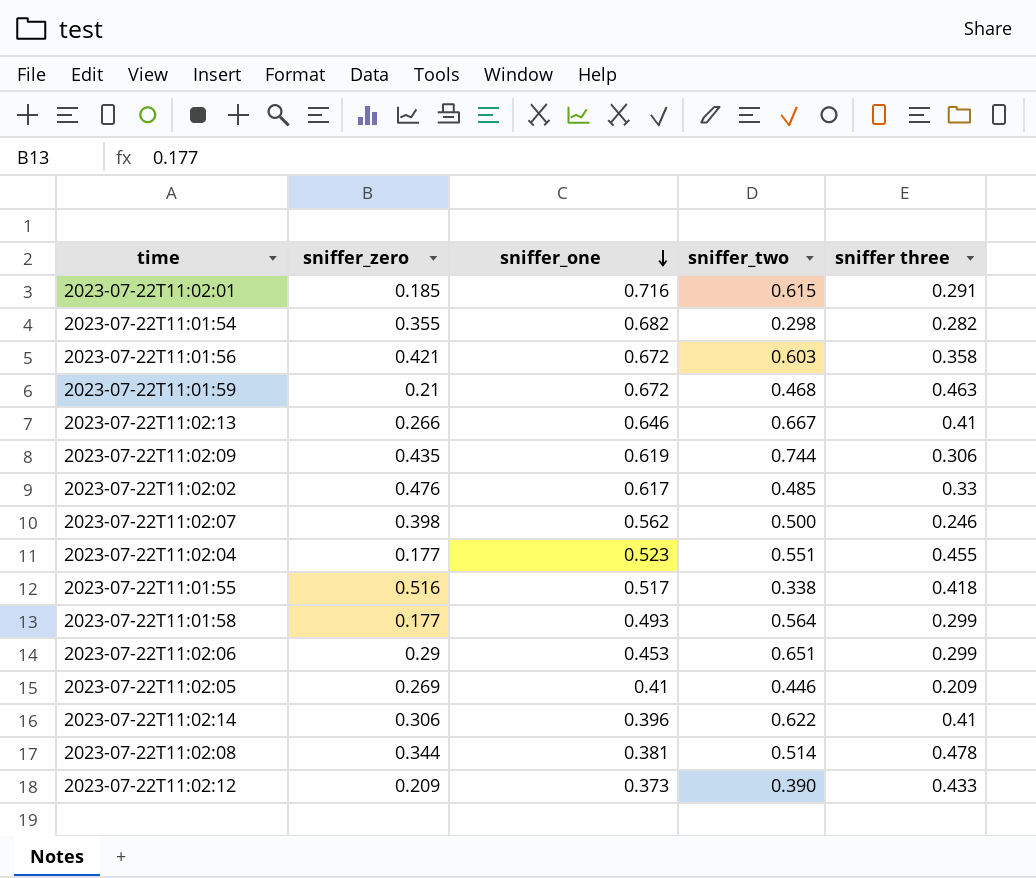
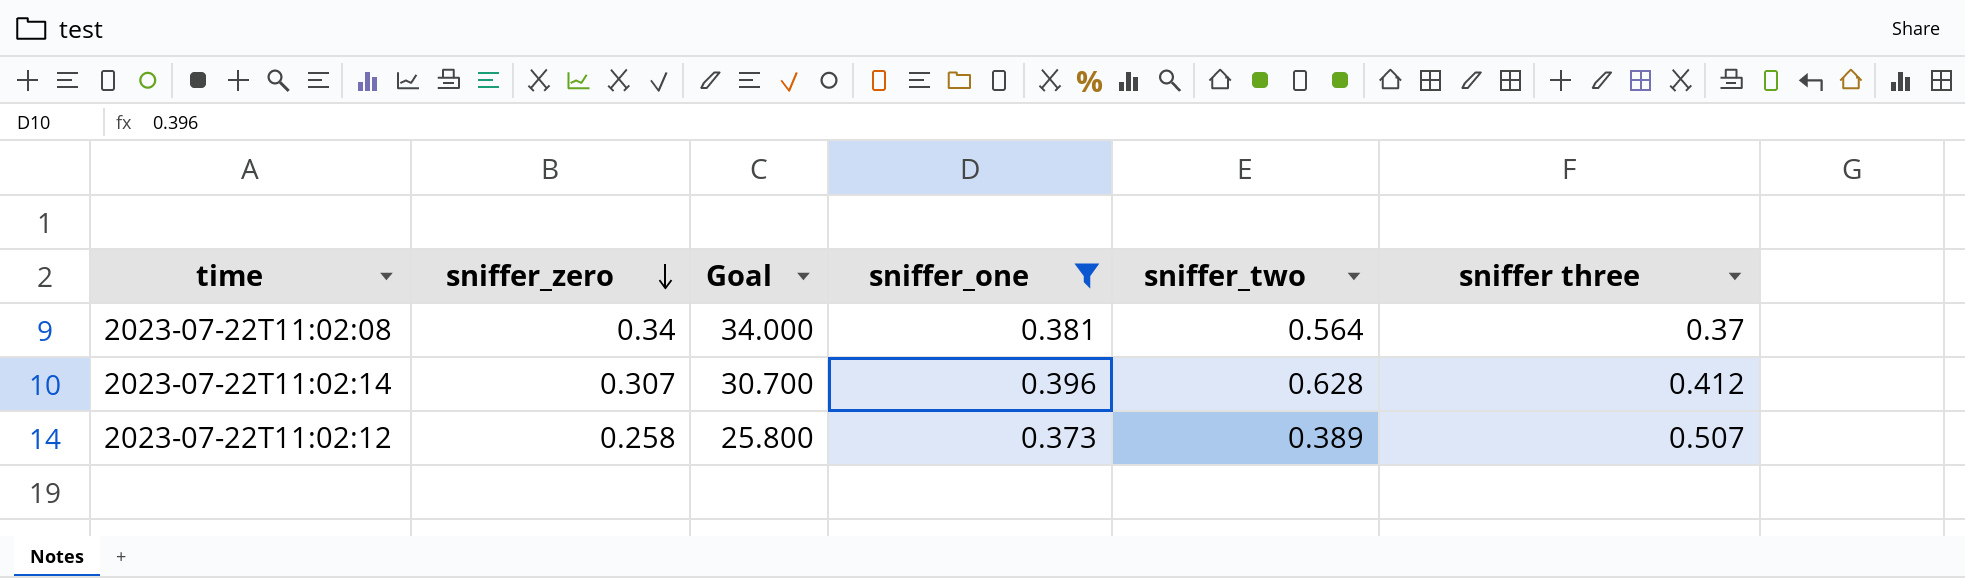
filter: none -> sniffer_one <= 0.396
row order: sniffer_one descending -> sniffer_zero descending
column Goal | formula: none -> [sniffer_zero] * 100
2023-07-22T11:02:08 | sniffer_zero: 0.344 -> 0.34
2023-07-22T11:02:08 | sniffer_two: 0.514 -> 0.564
2023-07-22T11:02:08 | sniffer three: 0.478 -> 0.37
2023-07-22T11:02:14 | sniffer_zero: 0.306 -> 0.307
2023-07-22T11:02:14 | sniffer_two: 0.622 -> 0.628
2023-07-22T11:02:14 | sniffer three: 0.41 -> 0.412
2023-07-22T11:02:12 | sniffer_zero: 0.209 -> 0.258
2023-07-22T11:02:12 | sniffer_two: 0.390 -> 0.389
2023-07-22T11:02:12 | sniffer three: 0.433 -> 0.507

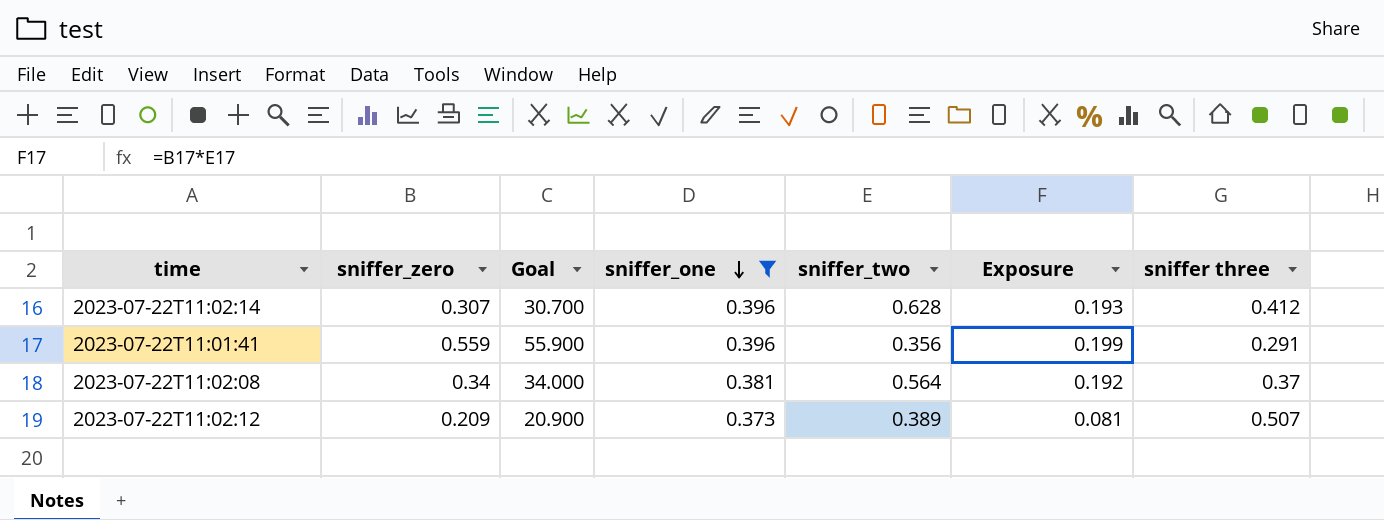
row order: sniffer_zero descending -> sniffer_one descending
column Exposure | formula: none -> [sniffer_zero] * [sniffer_two]
row 2023-07-22T11:01:41: none -> 0.559 | 55.900 | 0.396 | 0.356 | 0.199 | 0.291
2023-07-22T11:02:12 | sniffer_zero: 0.258 -> 0.209
2023-07-22T11:02:12 | Goal: 25.800 -> 20.900

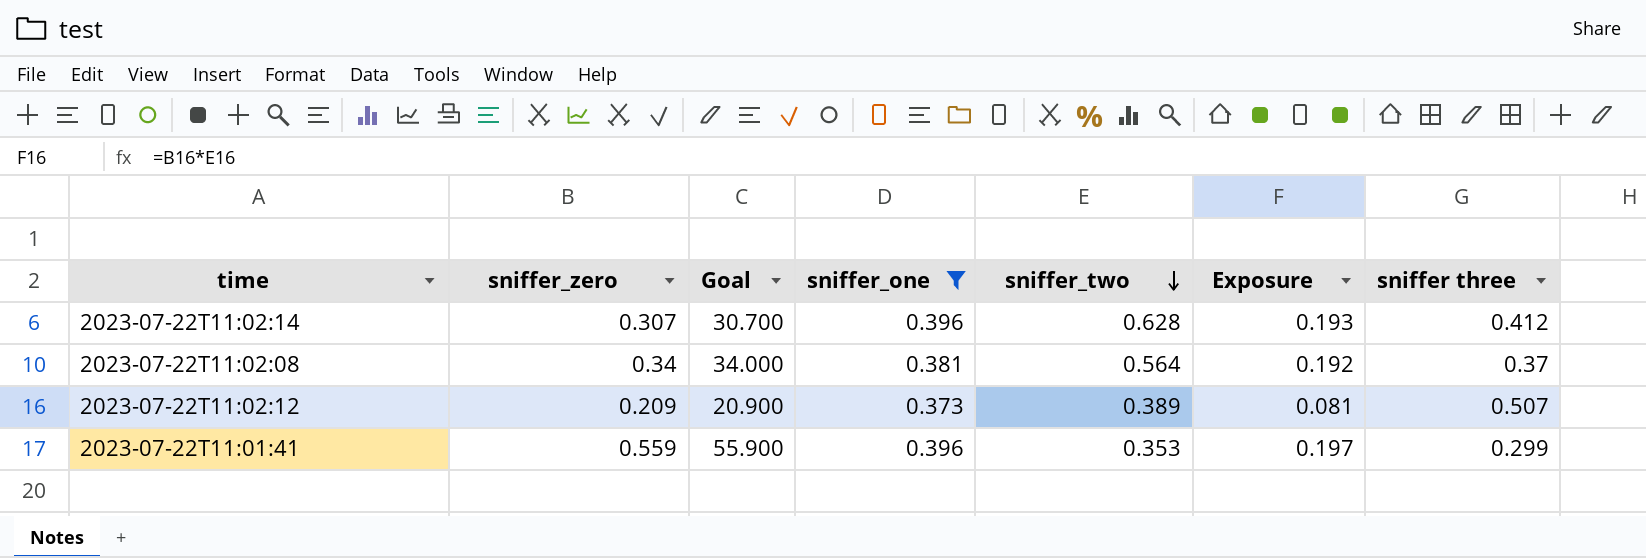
row order: sniffer_one descending -> sniffer_two descending
2023-07-22T11:01:41 | sniffer_two: 0.356 -> 0.353
2023-07-22T11:01:41 | Exposure: 0.199 -> 0.197
2023-07-22T11:01:41 | sniffer three: 0.291 -> 0.299

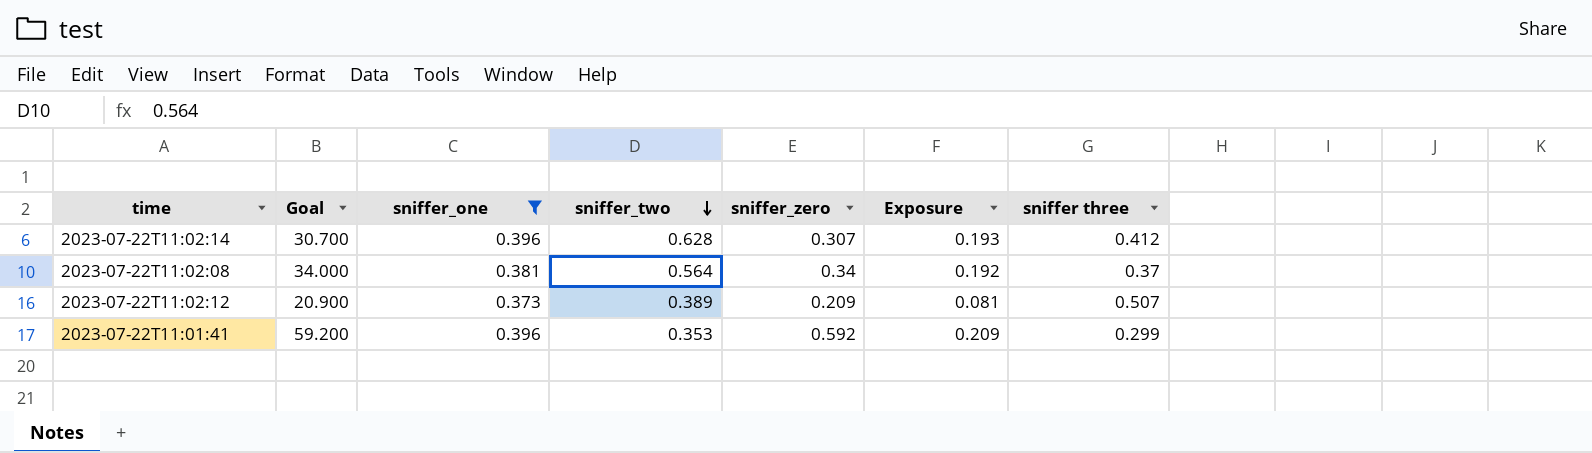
column sniffer_zero | position: 2 -> 5
2023-07-22T11:01:41 | Goal: 55.900 -> 59.200
2023-07-22T11:01:41 | sniffer_zero: 0.559 -> 0.592
2023-07-22T11:01:41 | Exposure: 0.197 -> 0.209

